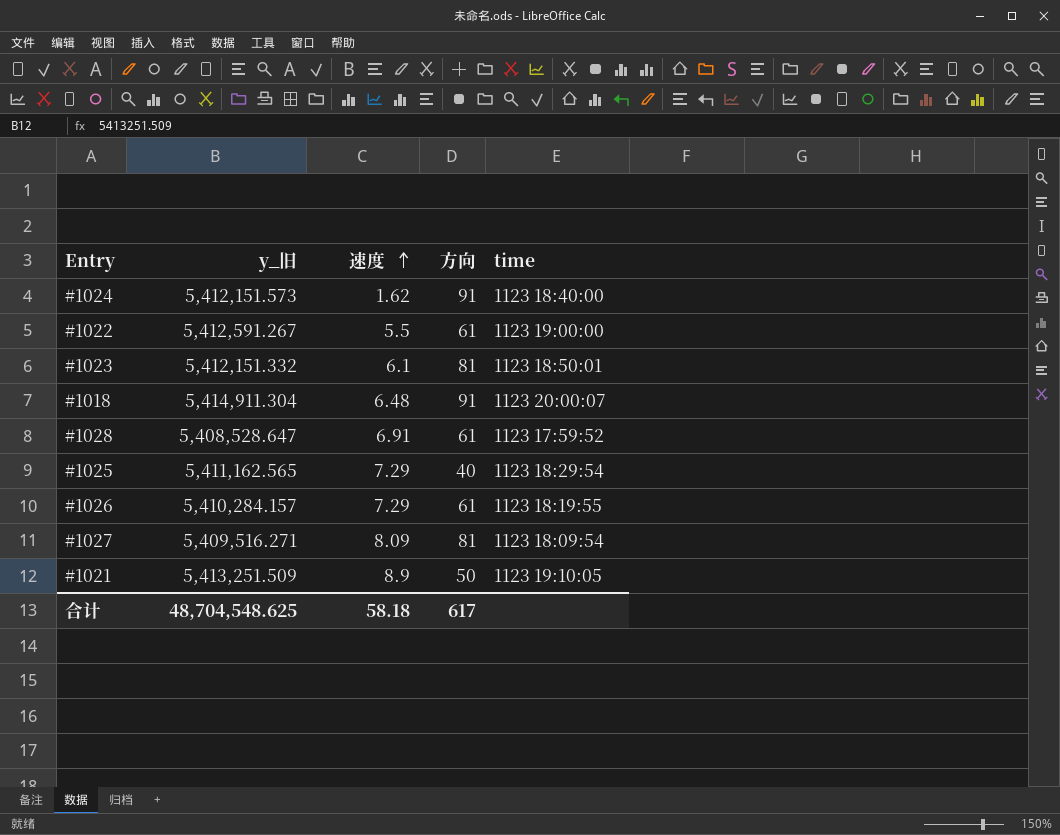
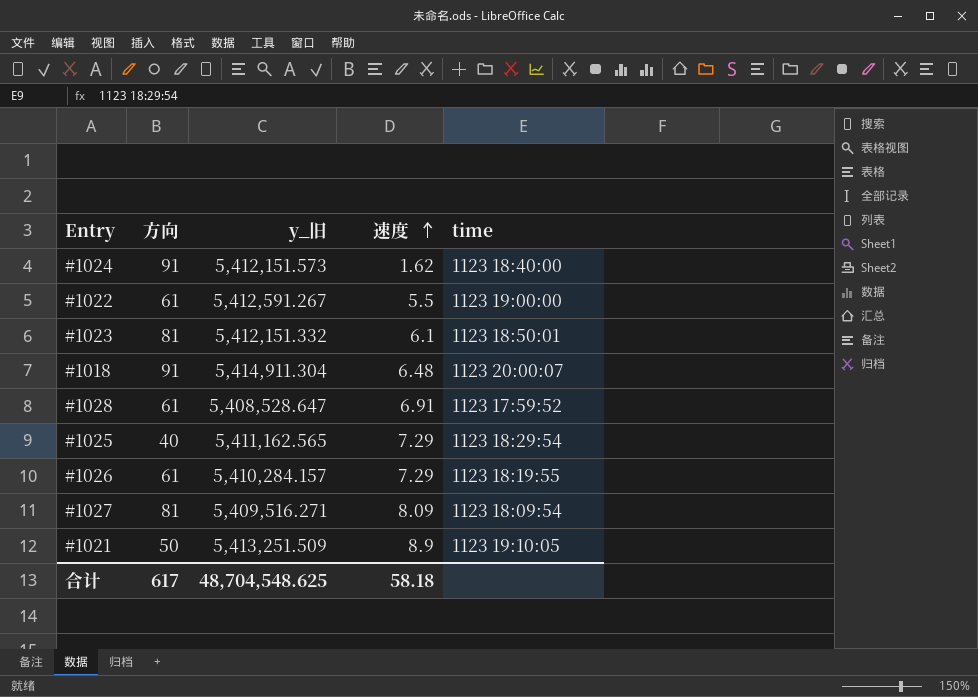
column 方向 | position: 4 -> 2

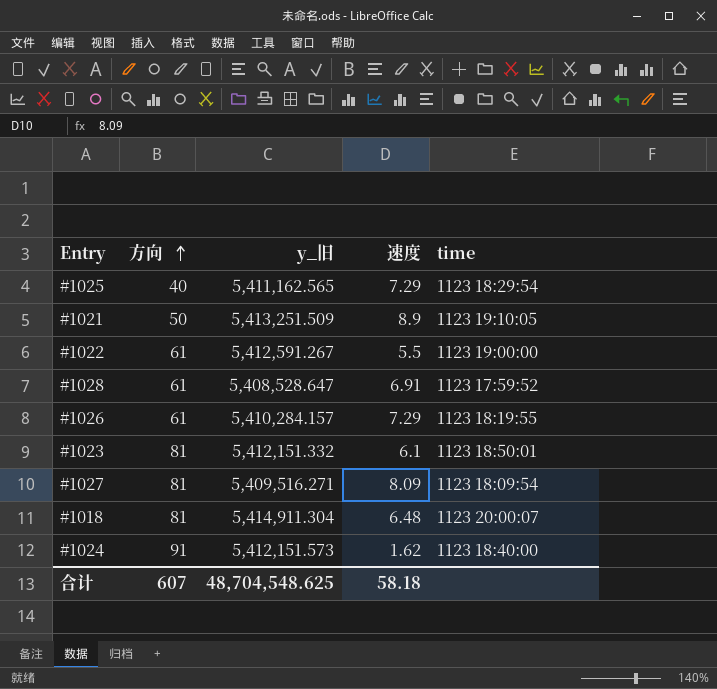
row order: 速度 ascending -> 方向 ascending
#1018 | 方向: 91 -> 81
合计 | 方向: 617 -> 607

